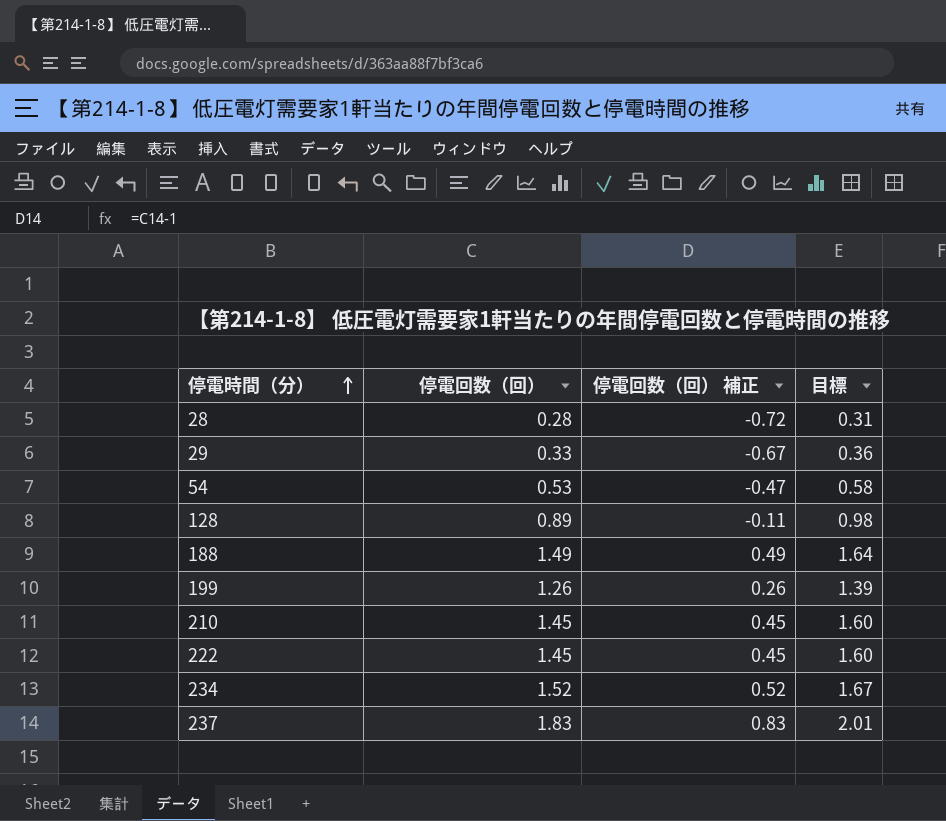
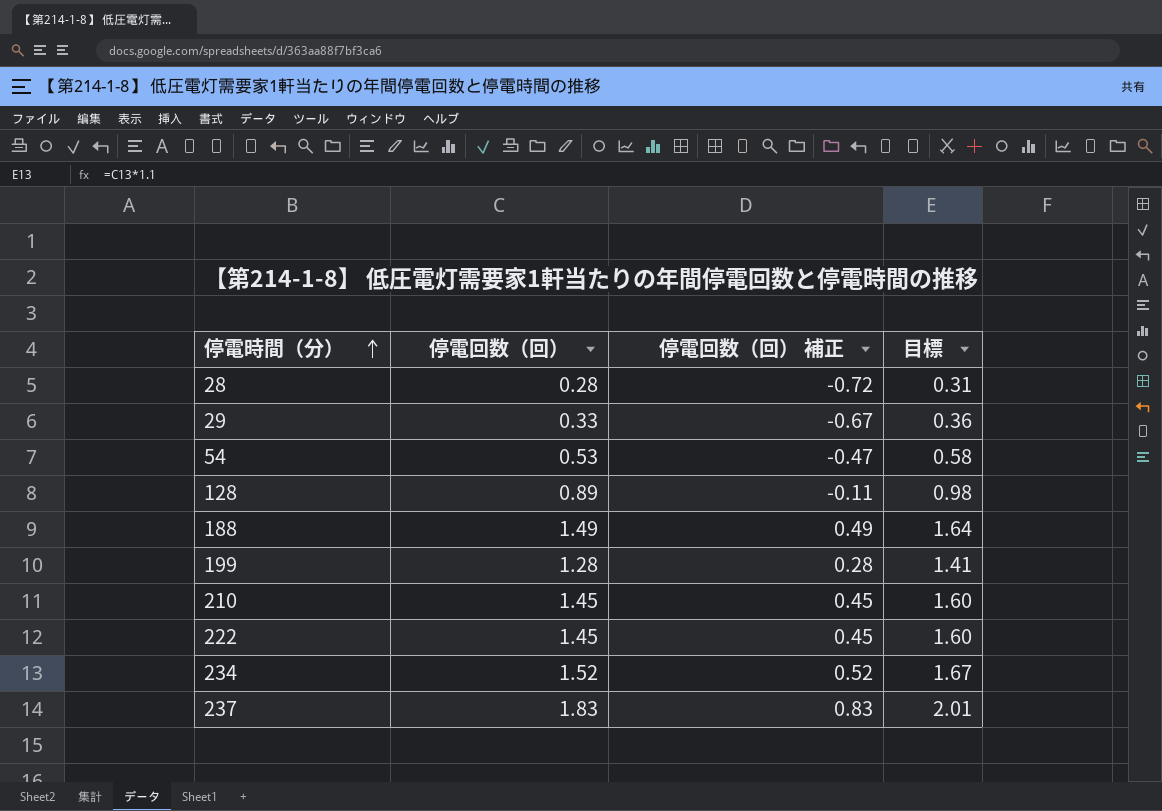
199 | 停電回数（回）: 1.26 -> 1.28
199 | 停電回数（回） 補正: 0.26 -> 0.28
199 | 目標: 1.39 -> 1.41

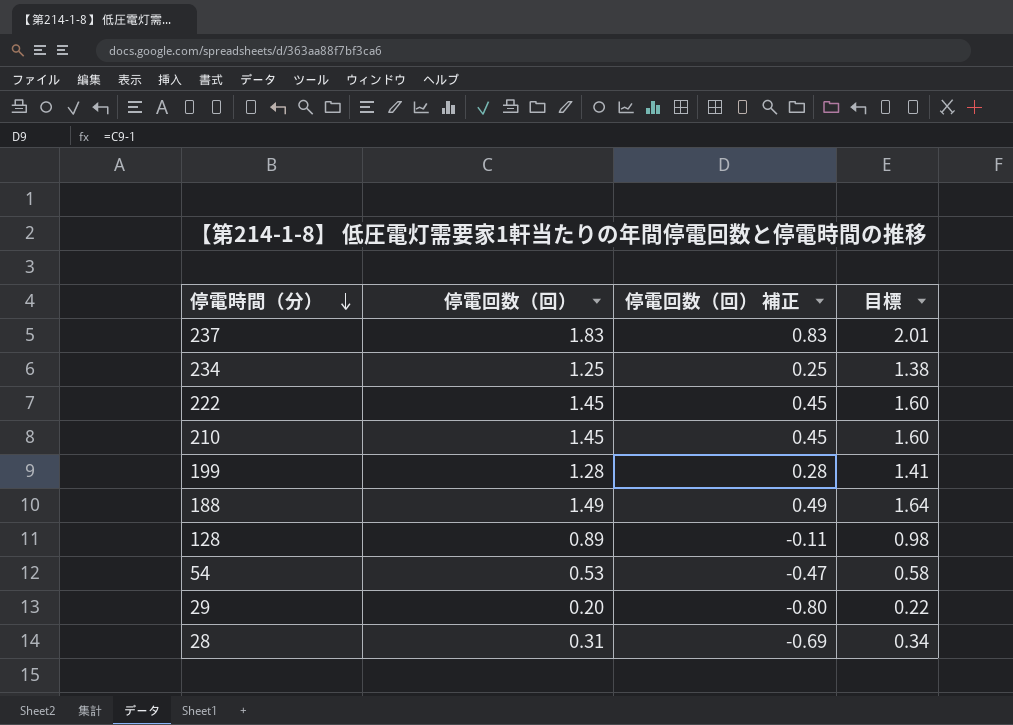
row order: 停電時間（分） ascending -> 停電時間（分） descending
234 | 停電回数（回）: 1.52 -> 1.25
234 | 停電回数（回） 補正: 0.52 -> 0.25
234 | 目標: 1.67 -> 1.38
29 | 停電回数（回）: 0.33 -> 0.20
29 | 停電回数（回） 補正: -0.67 -> -0.80
29 | 目標: 0.36 -> 0.22
28 | 停電回数（回）: 0.28 -> 0.31
28 | 停電回数（回） 補正: -0.72 -> -0.69
28 | 目標: 0.31 -> 0.34

